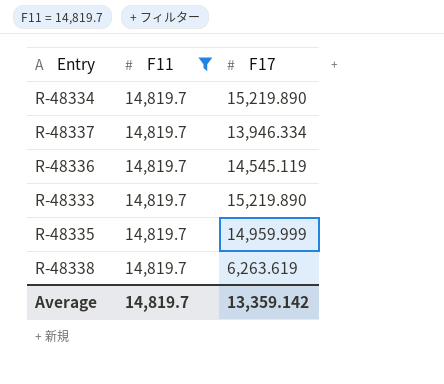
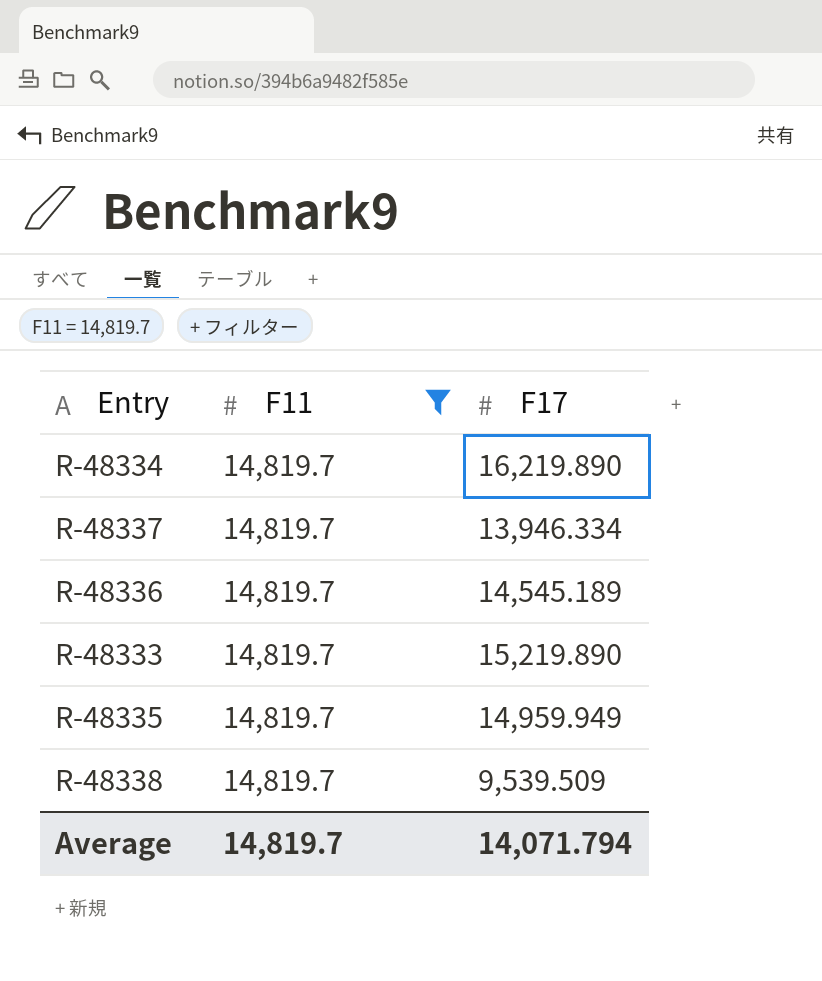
R-48334 | F17: 15,219.890 -> 16,219.890
R-48336 | F17: 14,545.119 -> 14,545.189
R-48335 | F17: 14,959.999 -> 14,959.949
R-48338 | F17: 6,263.619 -> 9,539.509
Average | F17: 13,359.142 -> 14,071.794

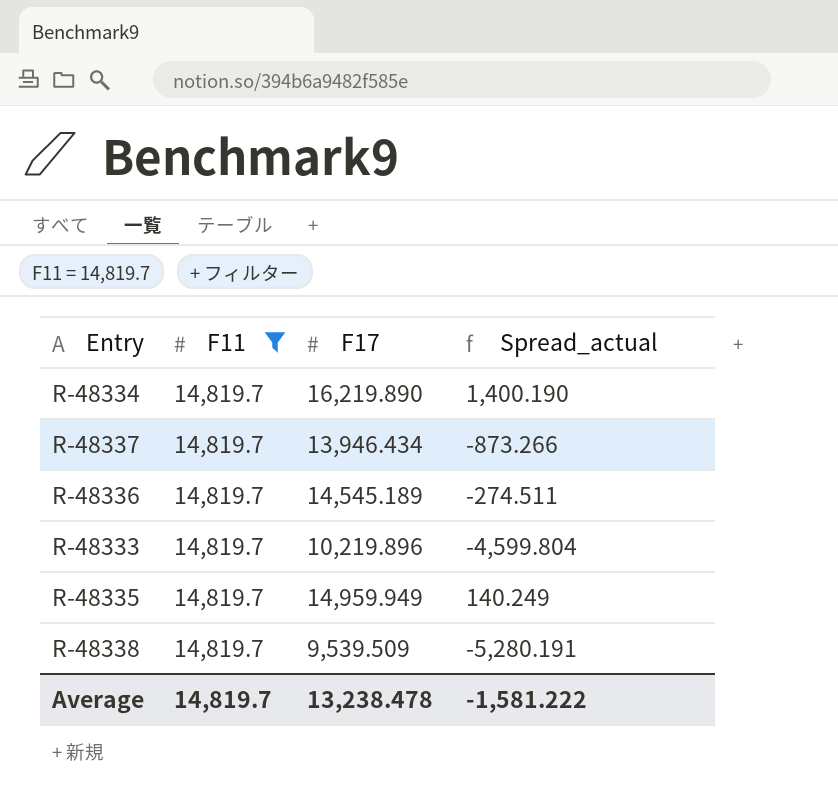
column Spread_actual | formula: none -> [F17] - [F11]
R-48337 | F17: 13,946.334 -> 13,946.434
R-48333 | F17: 15,219.890 -> 10,219.896
Average | F17: 14,071.794 -> 13,238.478

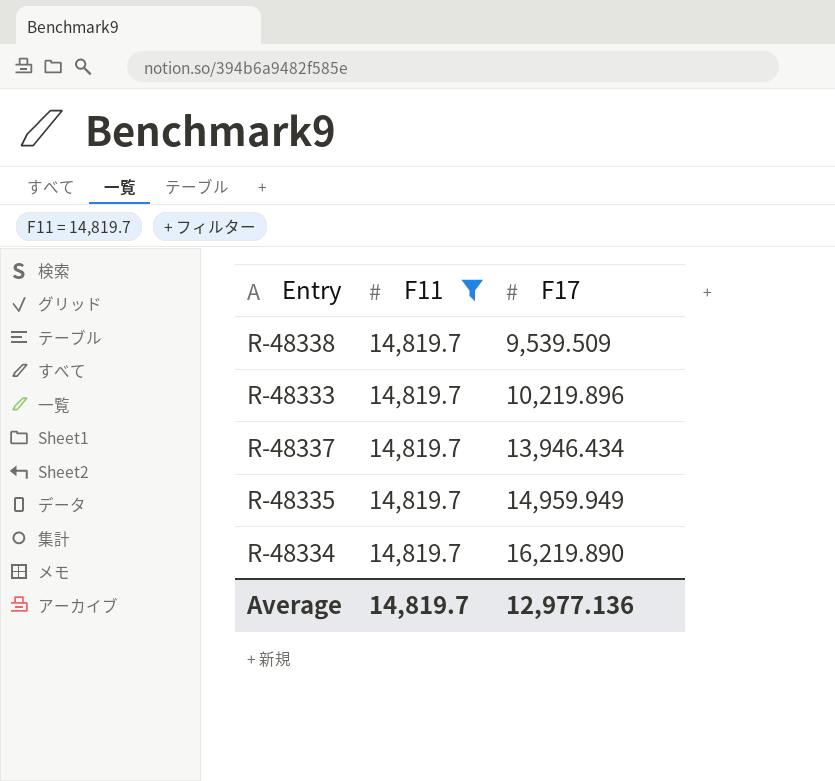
row order: none -> F17 ascending
column Spread_actual | formula: [F17] - [F11] -> none
row R-48336: 14,819.7 | 14,545.189 | -274.511 -> none
Average | F17: 13,238.478 -> 12,977.136

